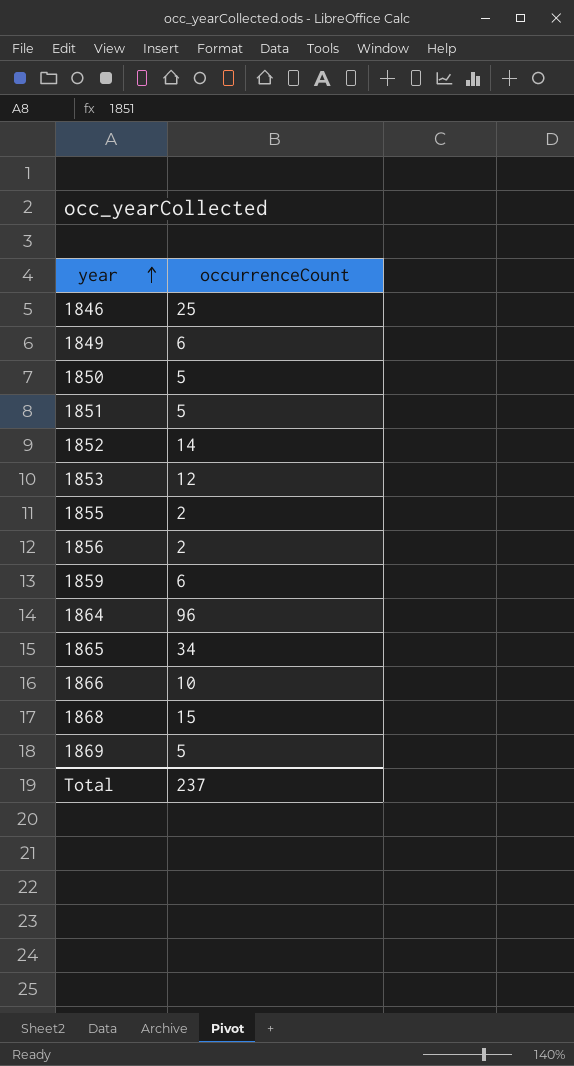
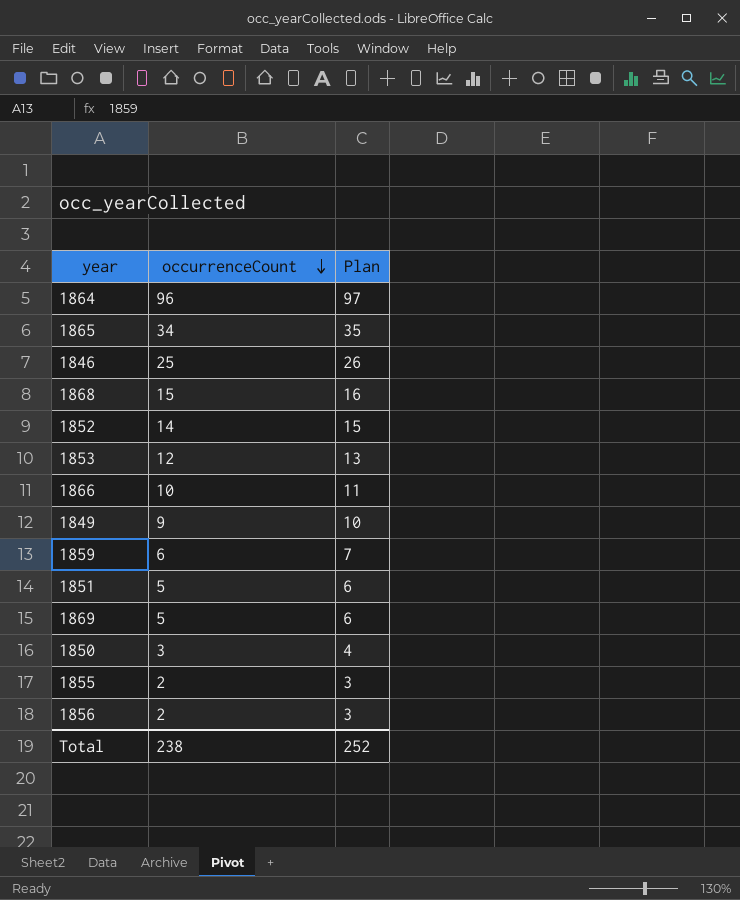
row order: year ascending -> occurrenceCount descending
column Plan | formula: none -> [occurrenceCount] + 1
1849 | occurrenceCount: 6 -> 9
1850 | occurrenceCount: 5 -> 3
Total | occurrenceCount: 237 -> 238

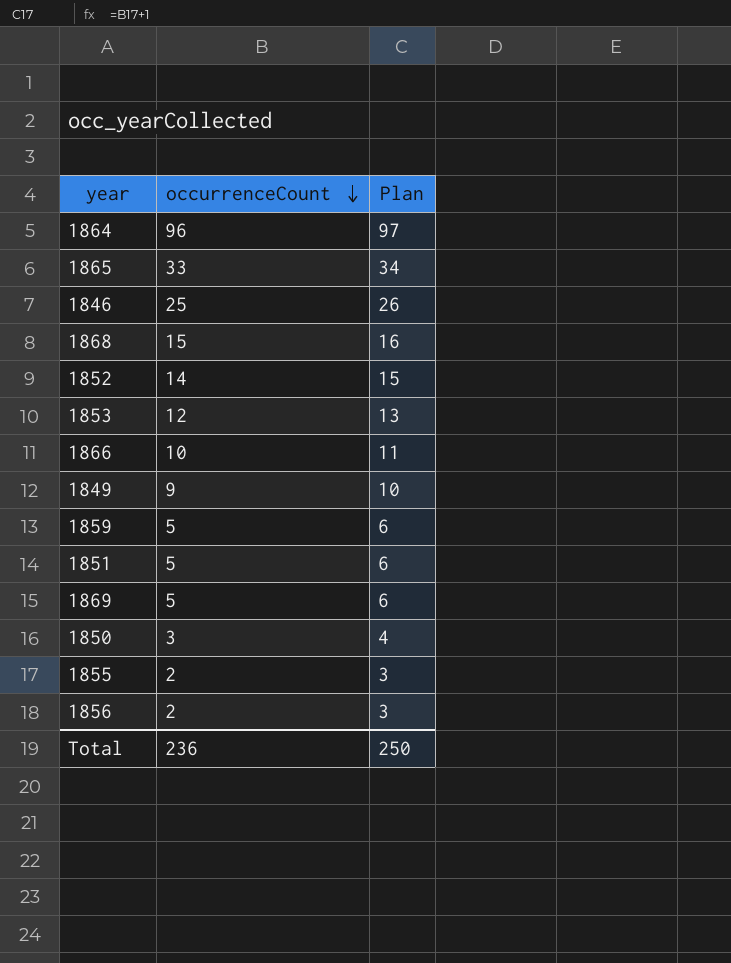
1865 | occurrenceCount: 34 -> 33
1865 | Plan: 35 -> 34
1859 | occurrenceCount: 6 -> 5
1859 | Plan: 7 -> 6
Total | occurrenceCount: 238 -> 236
Total | Plan: 252 -> 250

